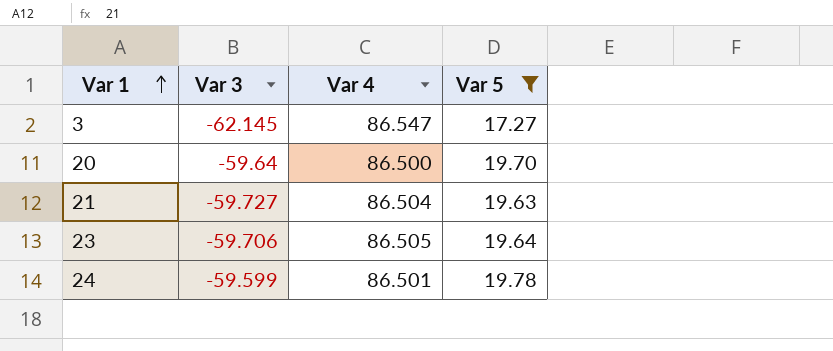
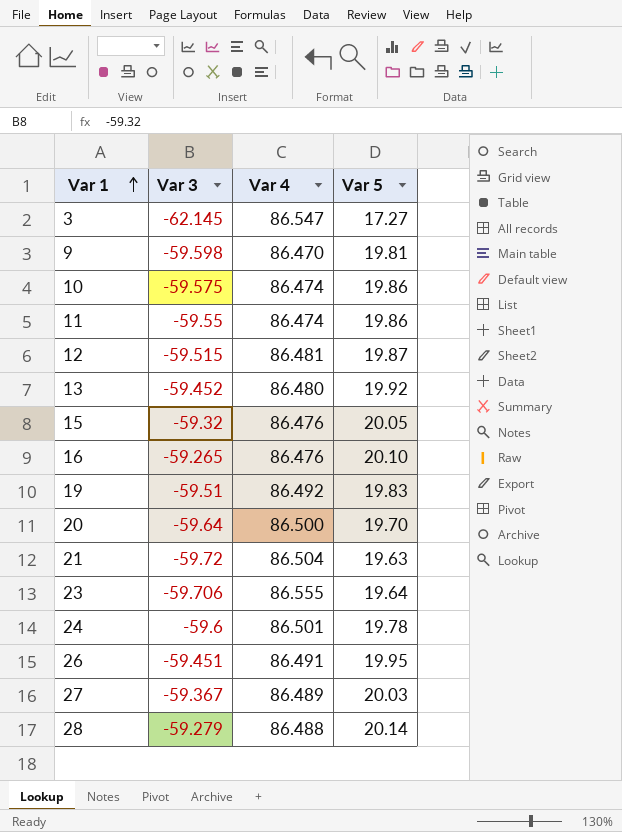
filter: Var 5 <= 19.78 -> none
21 | Var 3: -59.727 -> -59.72
23 | Var 4: 86.505 -> 86.555
24 | Var 3: -59.599 -> -59.6

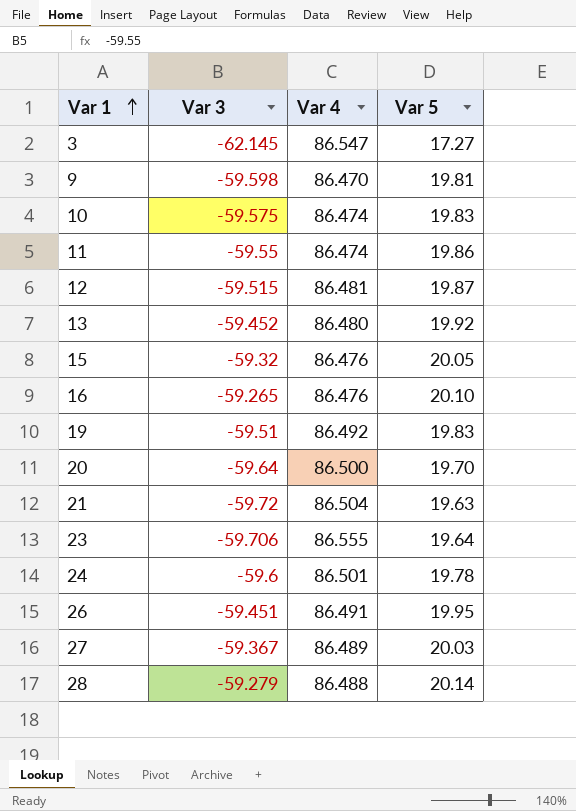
10 | Var 5: 19.86 -> 19.83

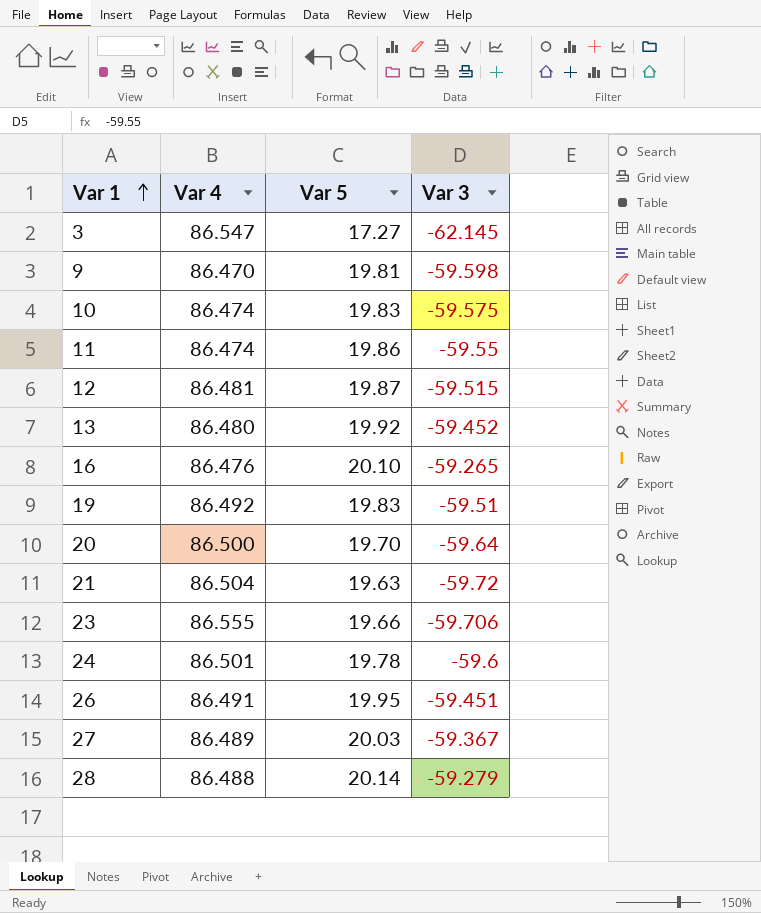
column Var 3 | position: 2 -> 4
row 15: -59.32 | 86.476 | 20.05 -> none
23 | Var 5: 19.64 -> 19.66

